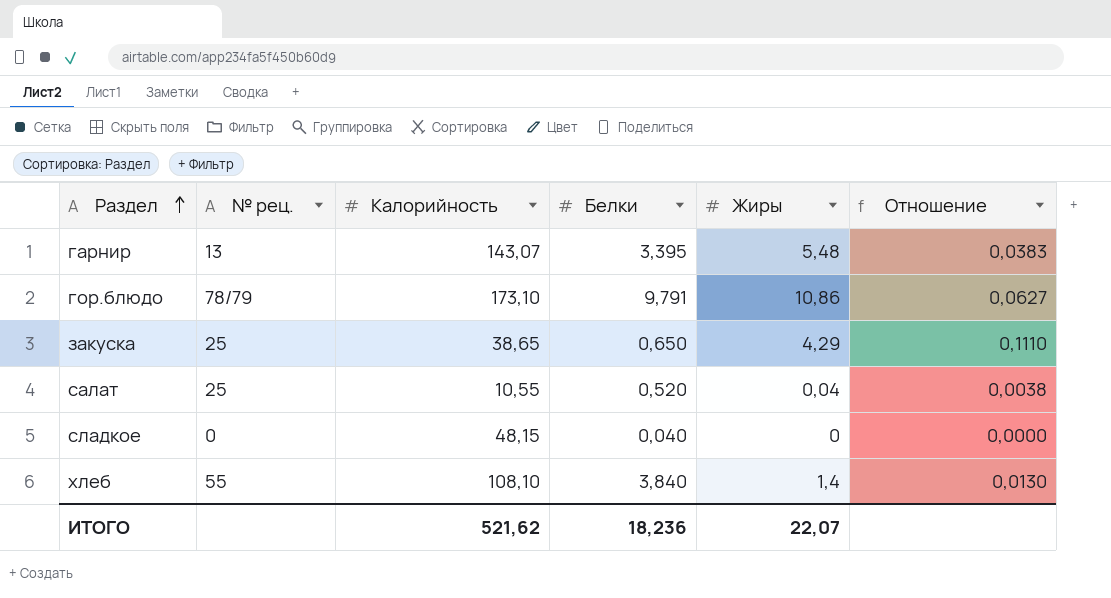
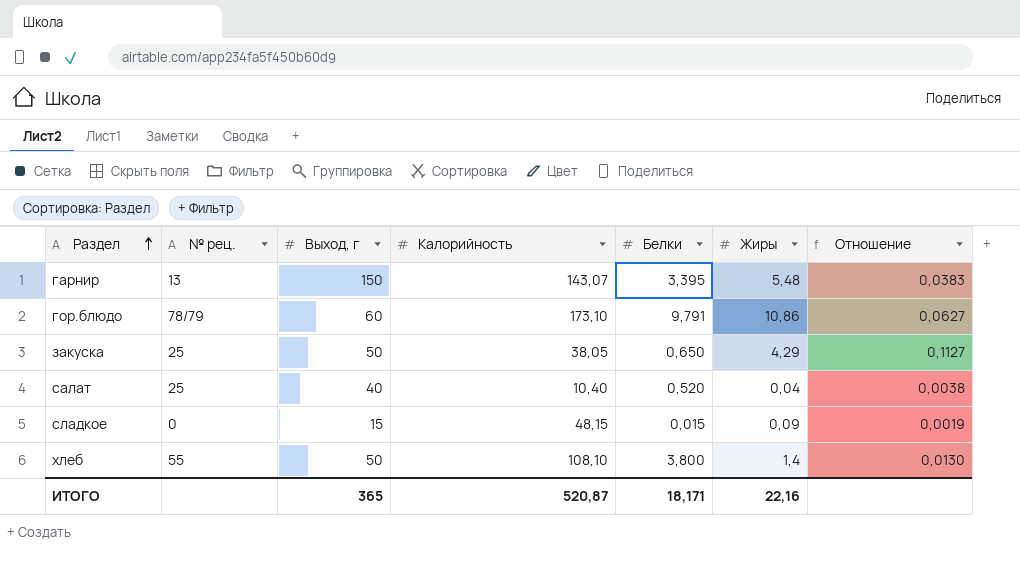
column Выход, г | position: none -> 3
закуска | Калорийность: 38,65 -> 38,05
закуска | Отношение: 0,1110 -> 0,1127
салат | Калорийность: 10,55 -> 10,40
сладкое | Белки: 0,040 -> 0,015
сладкое | Жиры: 0 -> 0,09
сладкое | Отношение: 0,0000 -> 0,0019
хлеб | Белки: 3,840 -> 3,800
ИТОГО | Калорийность: 521,62 -> 520,87
ИТОГО | Белки: 18,236 -> 18,171
ИТОГО | Жиры: 22,07 -> 22,16

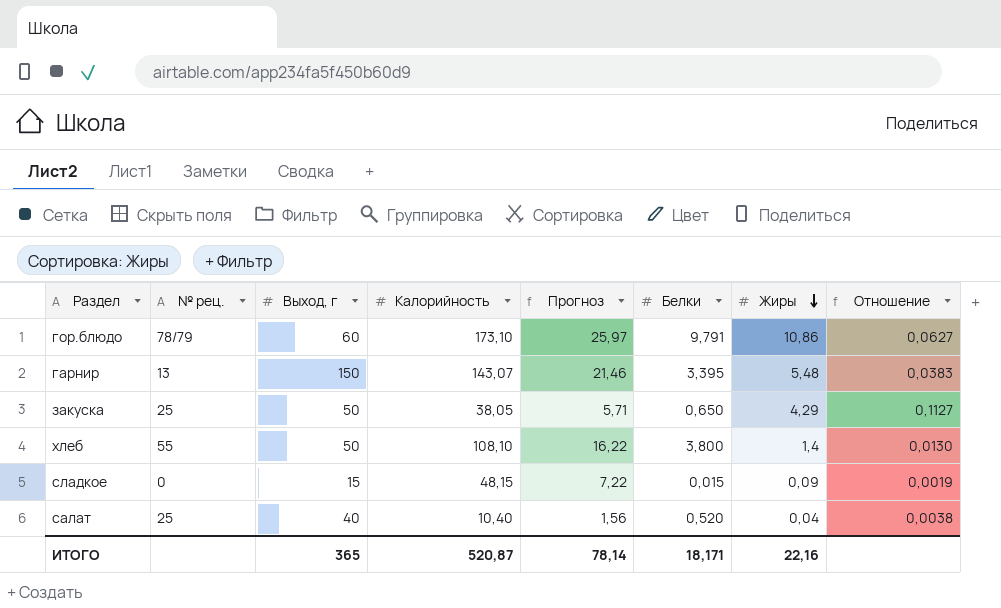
row order: Раздел ascending -> Жиры descending
column Прогноз | formula: none -> [Калорийность] * 0,15

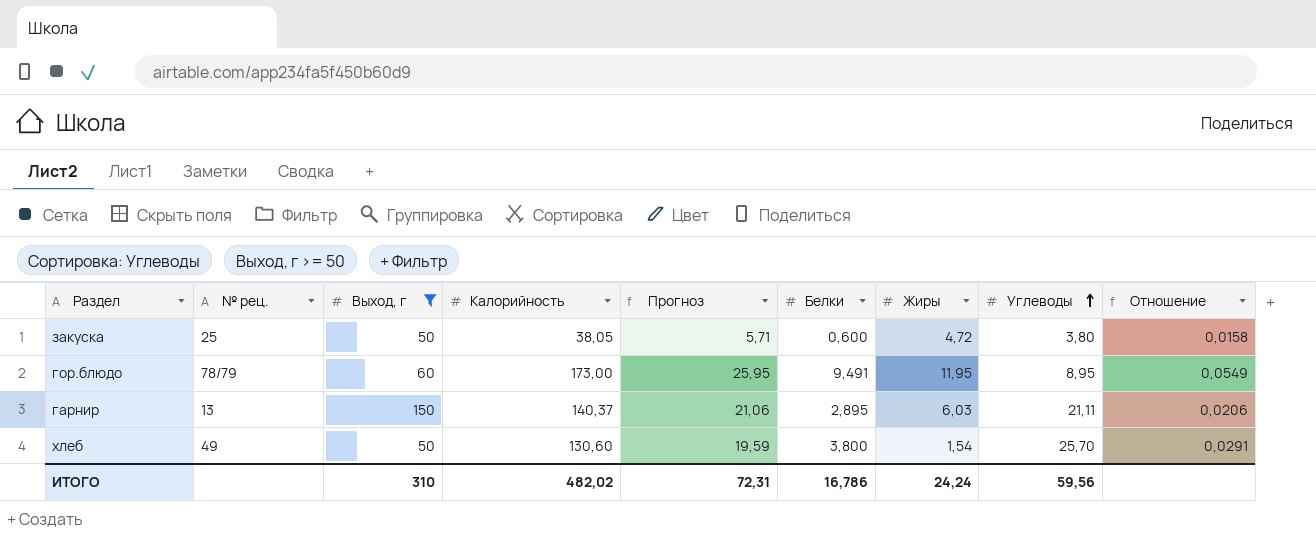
filter: none -> Выход, г >= 50
row order: Жиры descending -> Углеводы ascending
column Углеводы | position: none -> 8
column Отношение | formula: [Жиры] / [Калорийность] -> [Белки] / [Калорийность]
закуска | Белки: 0,650 -> 0,600
закуска | Жиры: 4,29 -> 4,72
гор.блюдо | Калорийность: 173,10 -> 173,00
гор.блюдо | Прогноз: 25,97 -> 25,95
гор.блюдо | Белки: 9,791 -> 9,491
гор.блюдо | Жиры: 10,86 -> 11,95
гарнир | Калорийность: 143,07 -> 140,37
гарнир | Прогноз: 21,46 -> 21,06
гарнир | Белки: 3,395 -> 2,895
гарнир | Жиры: 5,48 -> 6,03
хлеб | № рец.: 55 -> 49
хлеб | Калорийность: 108,10 -> 130,60
хлеб | Прогноз: 16,22 -> 19,59
хлеб | Жиры: 1,4 -> 1,54
ИТОГО | Выход, г: 365 -> 310
ИТОГО | Калорийность: 520,87 -> 482,02
ИТОГО | Прогноз: 78,14 -> 72,31
ИТОГО | Белки: 18,171 -> 16,786
ИТОГО | Жиры: 22,16 -> 24,24

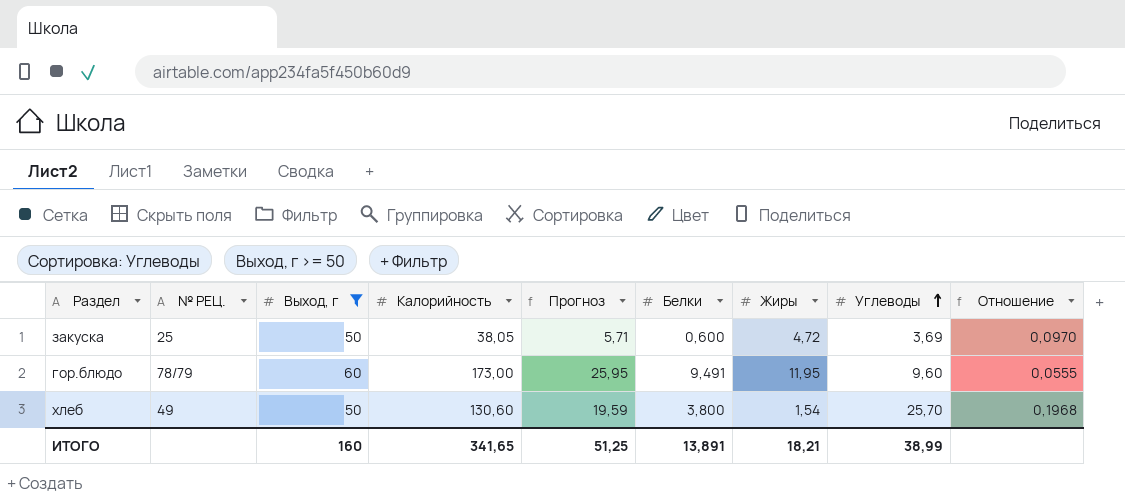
column name: № рец. -> № РЕЦ.
column Отношение | formula: [Белки] / [Калорийность] -> [Углеводы] / [Калорийность]
row гарнир: 13 | 150 | 140,37 | 21,06 | 2,895 | 6,03 | 21,11 | 0,0206 -> none
закуска | Углеводы: 3,80 -> 3,69
гор.блюдо | Углеводы: 8,95 -> 9,60
ИТОГО | Выход, г: 310 -> 160
ИТОГО | Калорийность: 482,02 -> 341,65
ИТОГО | Прогноз: 72,31 -> 51,25
ИТОГО | Белки: 16,786 -> 13,891
ИТОГО | Жиры: 24,24 -> 18,21
ИТОГО | Углеводы: 59,56 -> 38,99

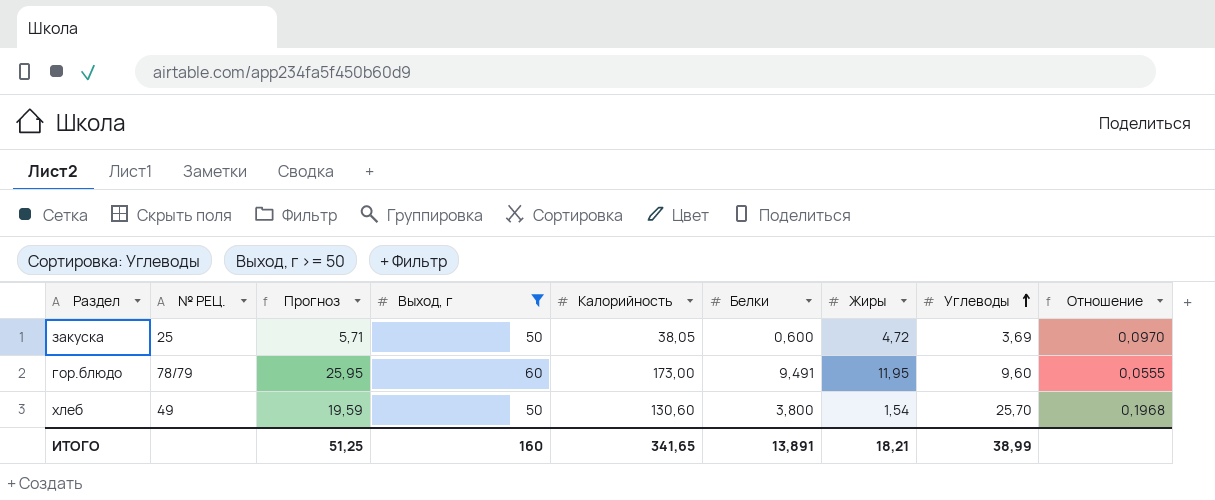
column Прогноз | position: 5 -> 3

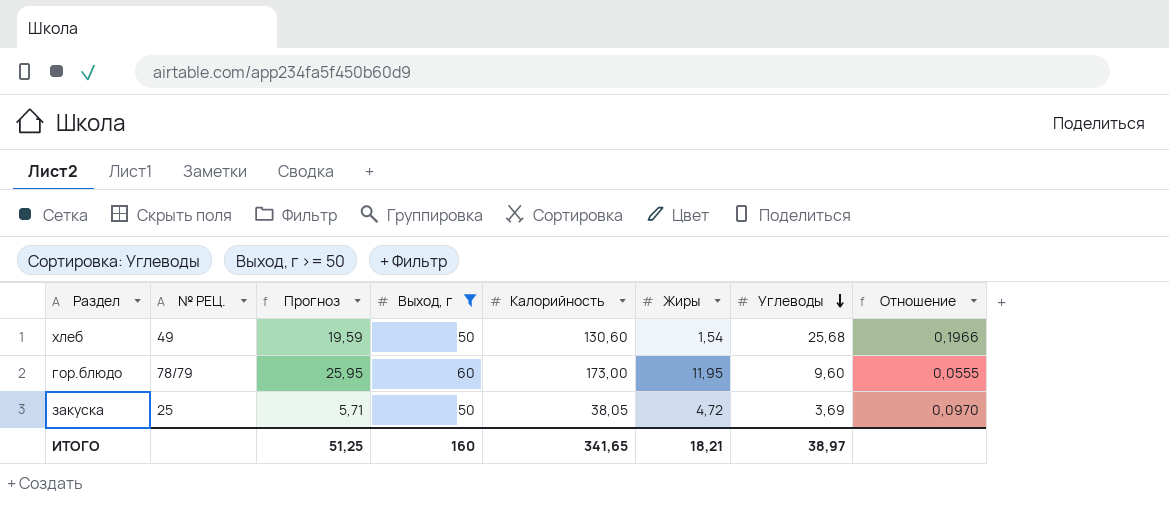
row order: Углеводы ascending -> Углеводы descending
column Белки | position: 6 -> none
хлеб | Углеводы: 25,70 -> 25,68
хлеб | Отношение: 0,1968 -> 0,1966
ИТОГО | Углеводы: 38,99 -> 38,97

